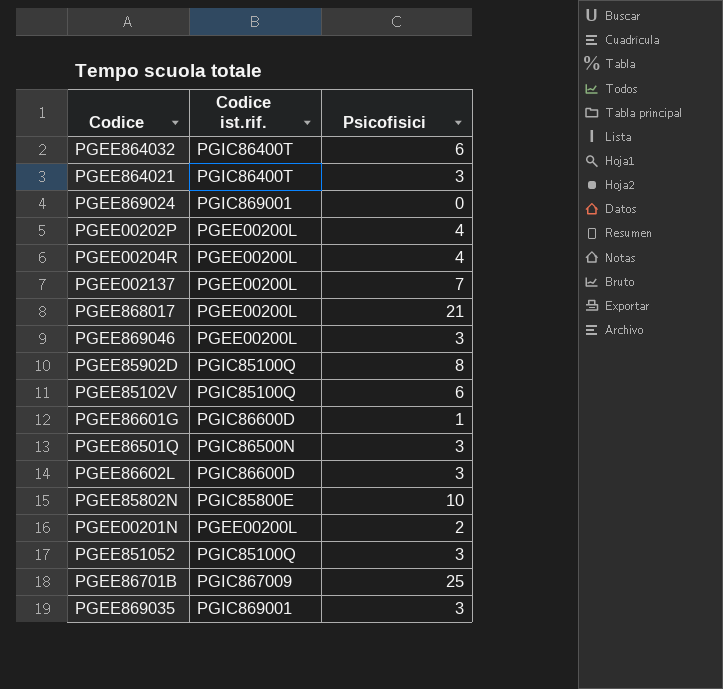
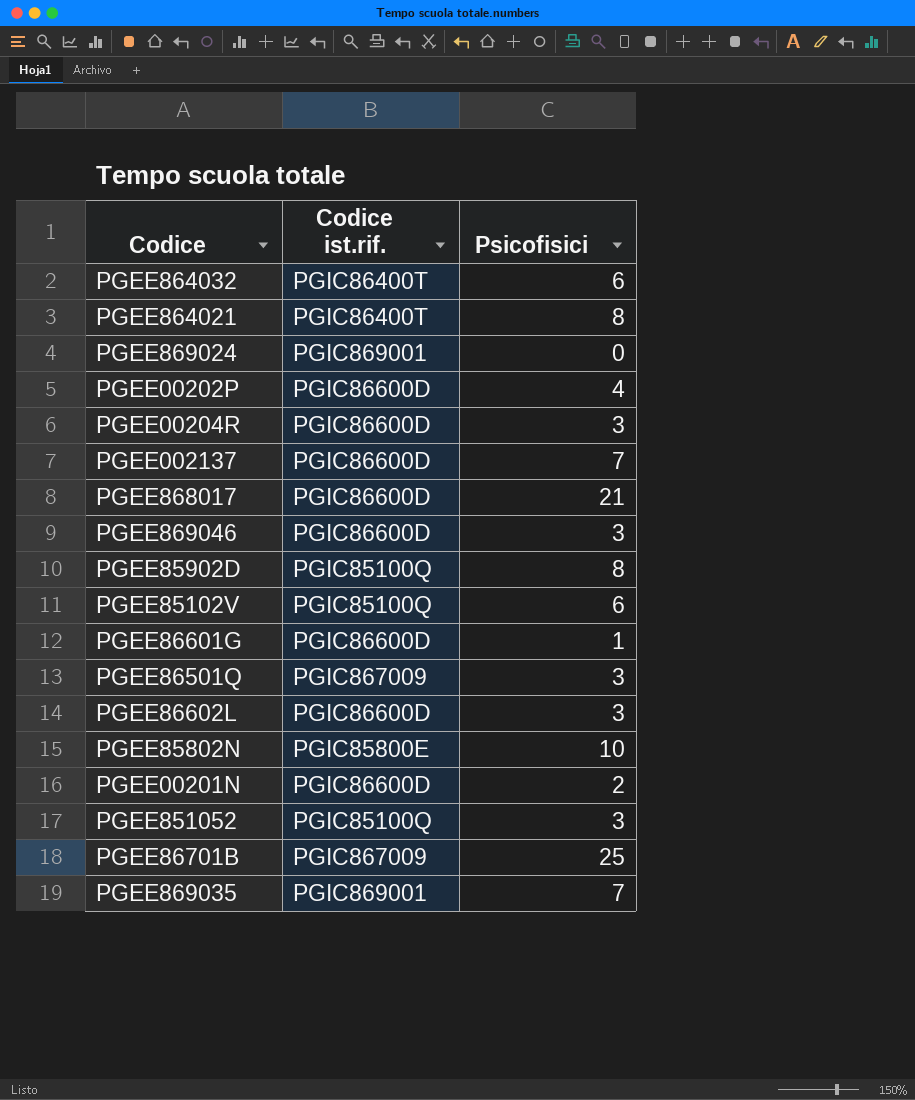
PGEE864021 | Psicofisici: 3 -> 8
PGEE00202P | Codice ist.rif.: PGEE00200L -> PGIC86600D
PGEE00204R | Codice ist.rif.: PGEE00200L -> PGIC86600D
PGEE00204R | Psicofisici: 4 -> 3
PGEE002137 | Codice ist.rif.: PGEE00200L -> PGIC86600D
PGEE868017 | Codice ist.rif.: PGEE00200L -> PGIC86600D
PGEE869046 | Codice ist.rif.: PGEE00200L -> PGIC86600D
PGEE86501Q | Codice ist.rif.: PGIC86500N -> PGIC867009
PGEE00201N | Codice ist.rif.: PGEE00200L -> PGIC86600D
PGEE869035 | Psicofisici: 3 -> 7

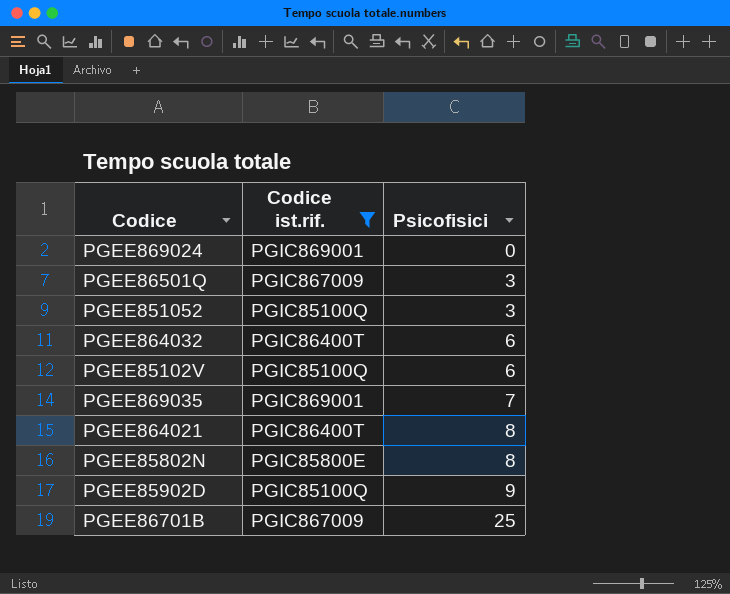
filter: none -> Codice ist.rif. != PGIC86600D
row order: none -> Psicofisici ascending
PGEE85802N | Psicofisici: 10 -> 8
PGEE85902D | Psicofisici: 8 -> 9

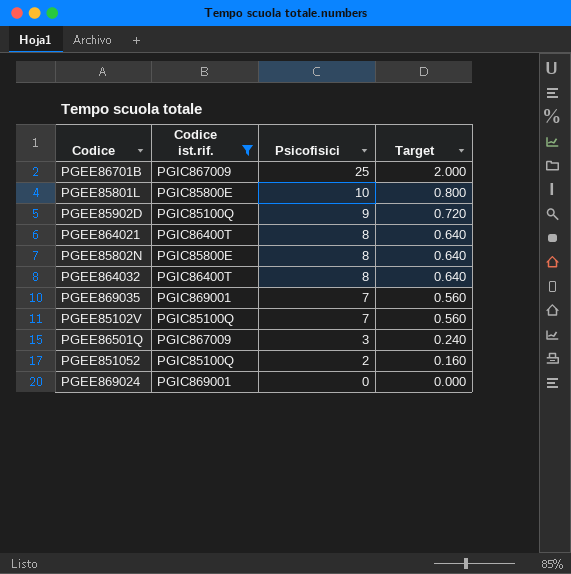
row order: Psicofisici ascending -> Psicofisici descending
column Target | formula: none -> [Psicofisici] * 0.08
row PGEE85801L: none -> PGIC85800E | 10 | 0.800
PGEE864032 | Psicofisici: 6 -> 8
PGEE85102V | Psicofisici: 6 -> 7
PGEE851052 | Psicofisici: 3 -> 2

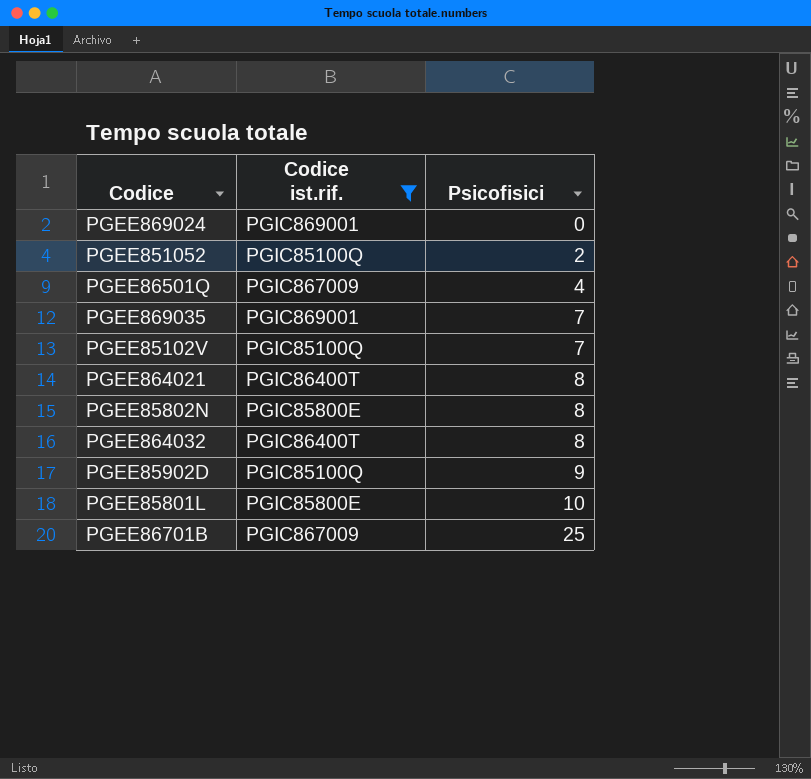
row order: Psicofisici descending -> Psicofisici ascending
column Target | formula: [Psicofisici] * 0.08 -> none
PGEE86501Q | Psicofisici: 3 -> 4

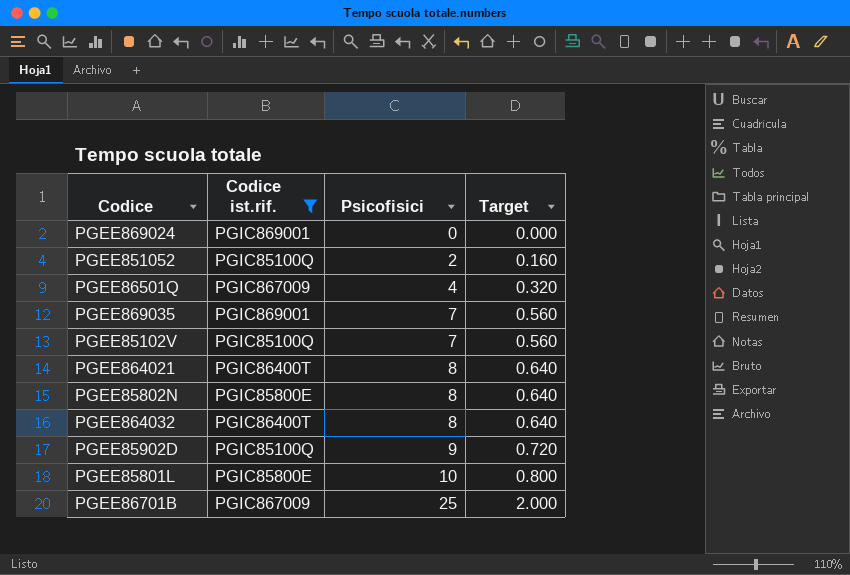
column Target | formula: none -> [Psicofisici] * 0.08

